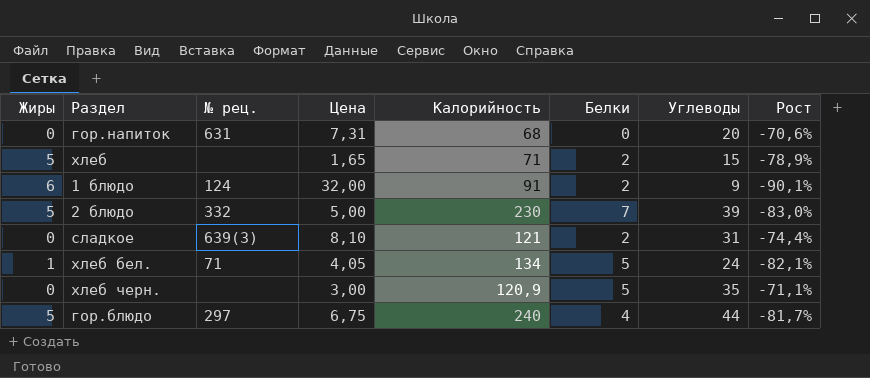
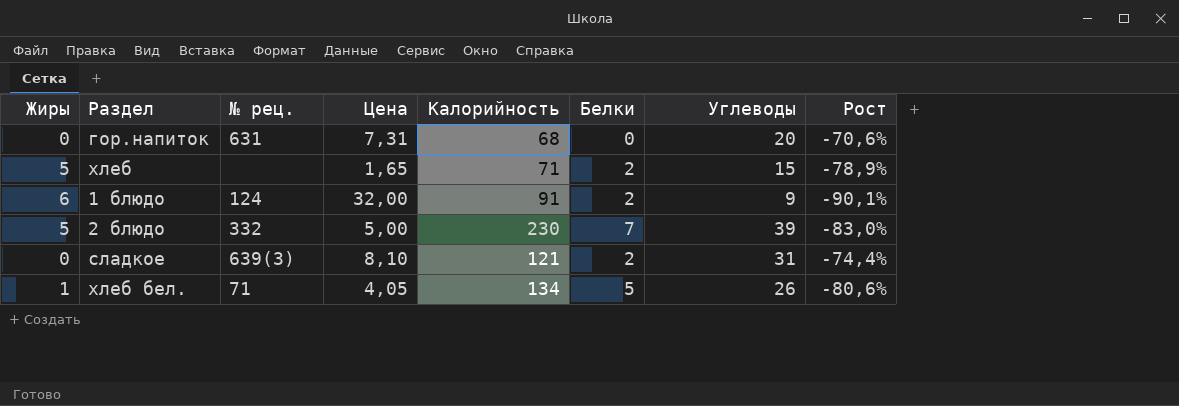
row хлеб черн.: 0 | none | 3,00 | 120,9 | 5 | 35 | -71,1% -> none
row гор.блюдо: 5 | 297 | 6,75 | 240 | 4 | 44 | -81,7% -> none
хлеб бел. | Углеводы: 24 -> 26
хлеб бел. | Рост: -82,1% -> -80,6%

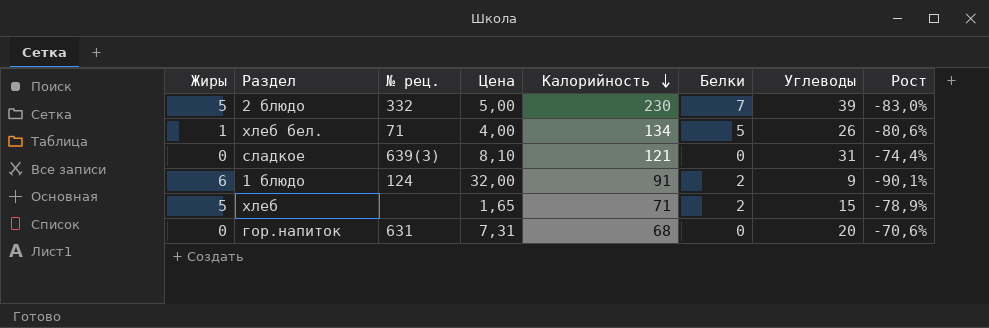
row order: none -> Калорийность descending
хлеб бел. | Цена: 4,05 -> 4,00
сладкое | Белки: 2 -> 0

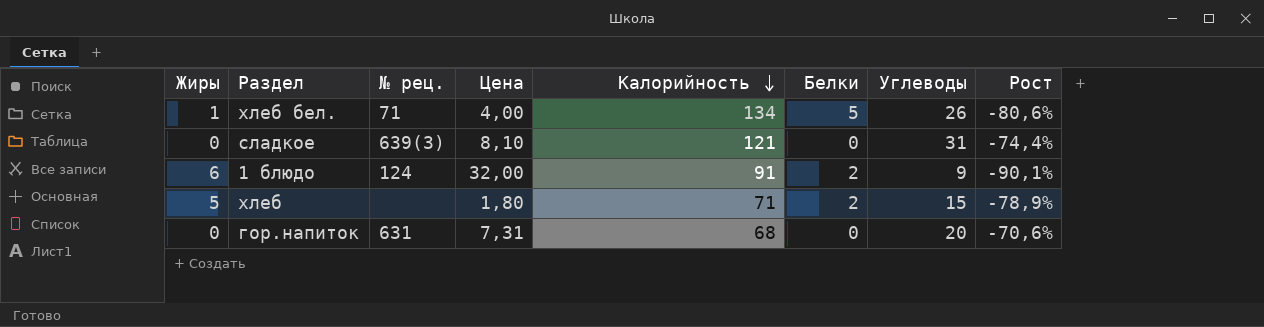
row 2 блюдо: 5 | 332 | 5,00 | 230 | 7 | 39 | -83,0% -> none
хлеб | Цена: 1,65 -> 1,80

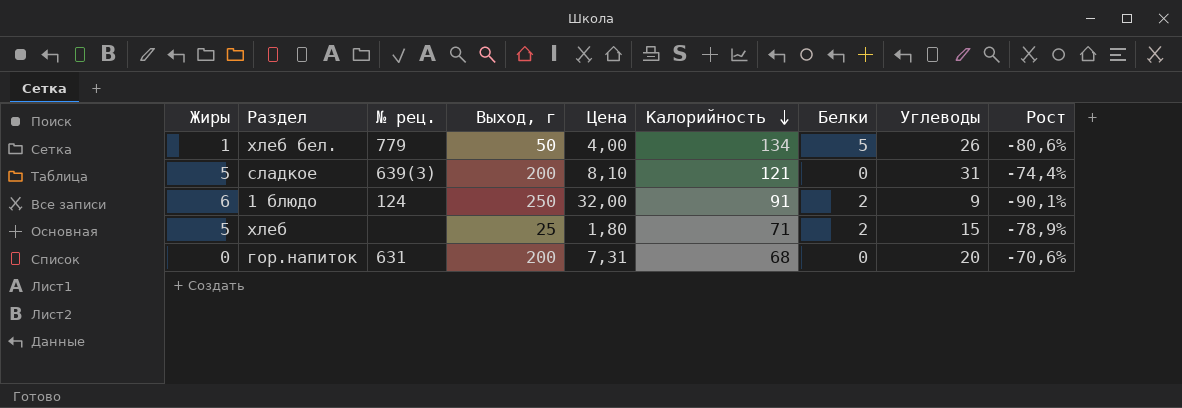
column Выход, г | position: none -> 4
хлеб бел. | № рец.: 71 -> 779
сладкое | Жиры: 0 -> 5

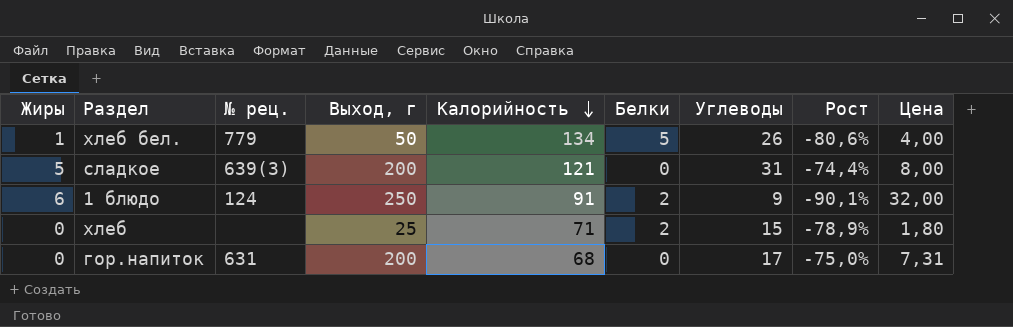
column Цена | position: 5 -> 9
сладкое | Цена: 8,10 -> 8,00
хлеб | Жиры: 5 -> 0
гор.напиток | Углеводы: 20 -> 17
гор.напиток | Рост: -70,6% -> -75,0%

